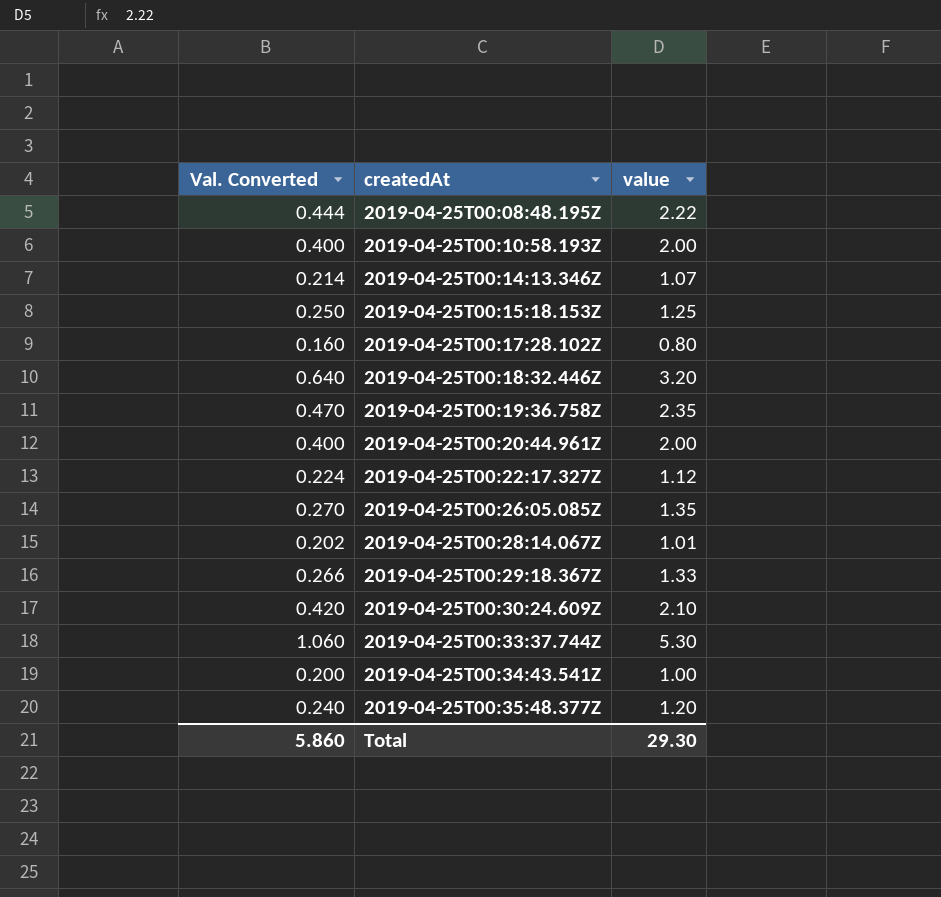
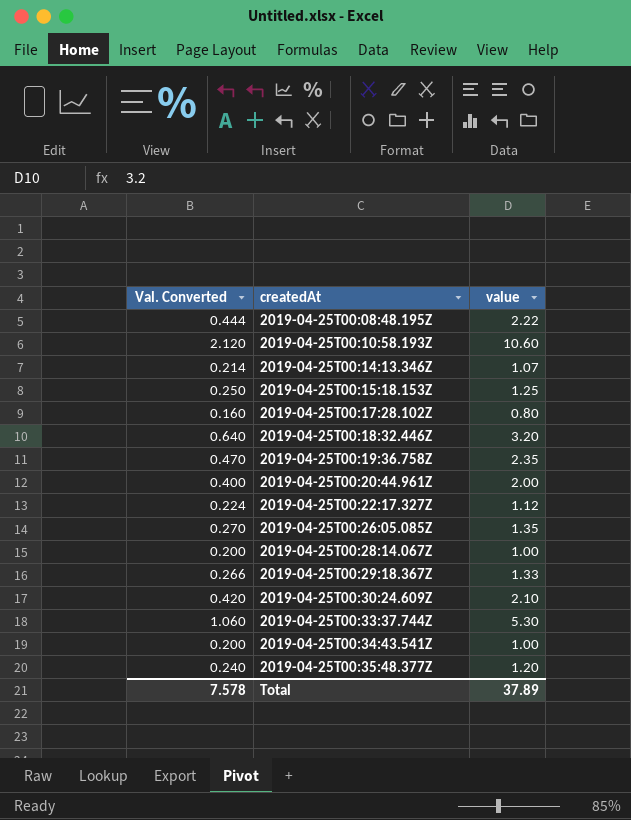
2019-04-25T00:10:58.193Z | Val. Converted: 0.400 -> 2.120
2019-04-25T00:10:58.193Z | value: 2.00 -> 10.60
2019-04-25T00:28:14.067Z | Val. Converted: 0.202 -> 0.200
2019-04-25T00:28:14.067Z | value: 1.01 -> 1.00
Total | Val. Converted: 5.860 -> 7.578
Total | value: 29.30 -> 37.89

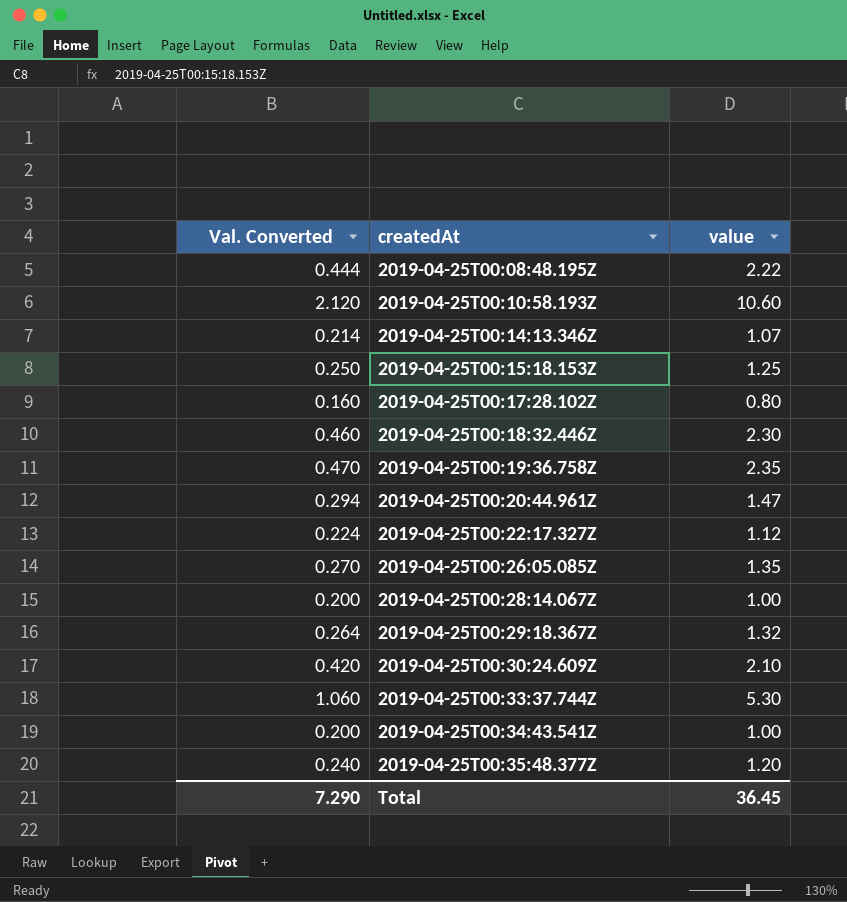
2019-04-25T00:18:32.446Z | Val. Converted: 0.640 -> 0.460
2019-04-25T00:18:32.446Z | value: 3.20 -> 2.30
2019-04-25T00:20:44.961Z | Val. Converted: 0.400 -> 0.294
2019-04-25T00:20:44.961Z | value: 2.00 -> 1.47
2019-04-25T00:29:18.367Z | Val. Converted: 0.266 -> 0.264
2019-04-25T00:29:18.367Z | value: 1.33 -> 1.32
Total | Val. Converted: 7.578 -> 7.290
Total | value: 37.89 -> 36.45

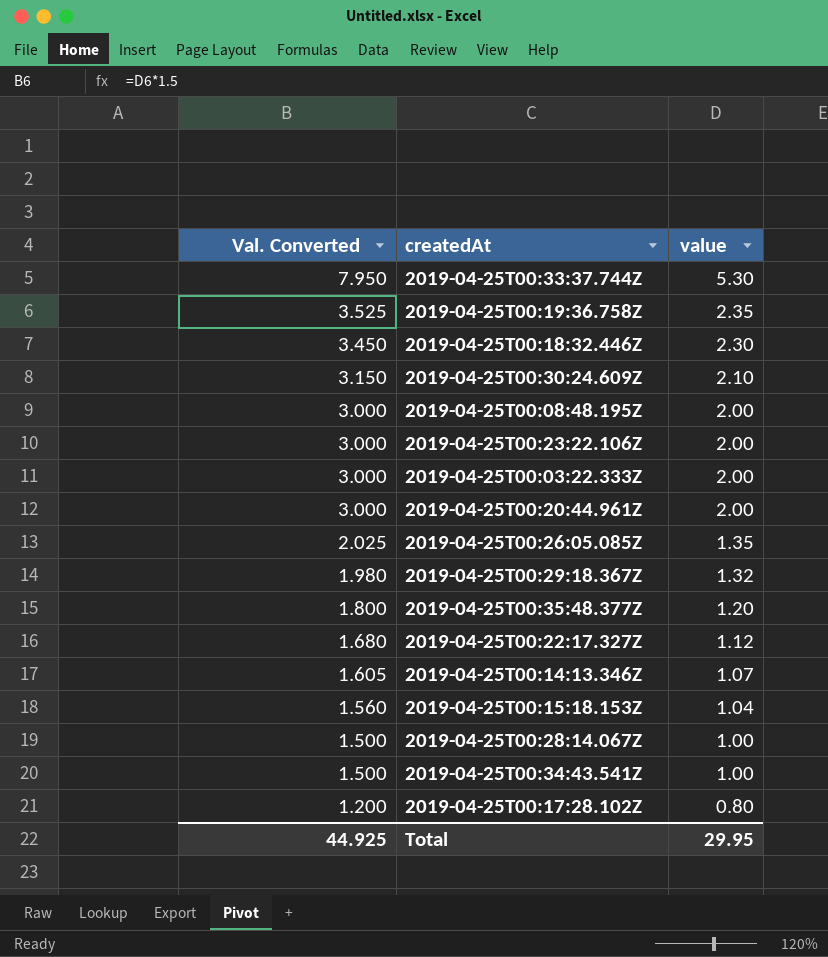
row order: createdAt ascending -> Val. Converted descending
column Val. Converted | formula: [value] * 0.2 -> [value] * 1.5
row 2019-04-25T00:10:58.193Z: 2.120 | 10.60 -> none
2019-04-25T00:08:48.195Z | value: 2.22 -> 2.00
row 2019-04-25T00:23:22.106Z: none -> 3.000 | 2.00
row 2019-04-25T00:03:22.333Z: none -> 3.000 | 2.00
2019-04-25T00:20:44.961Z | value: 1.47 -> 2.00
2019-04-25T00:15:18.153Z | value: 1.25 -> 1.04
Total | Val. Converted: 7.290 -> 44.925
Total | value: 36.45 -> 29.95

